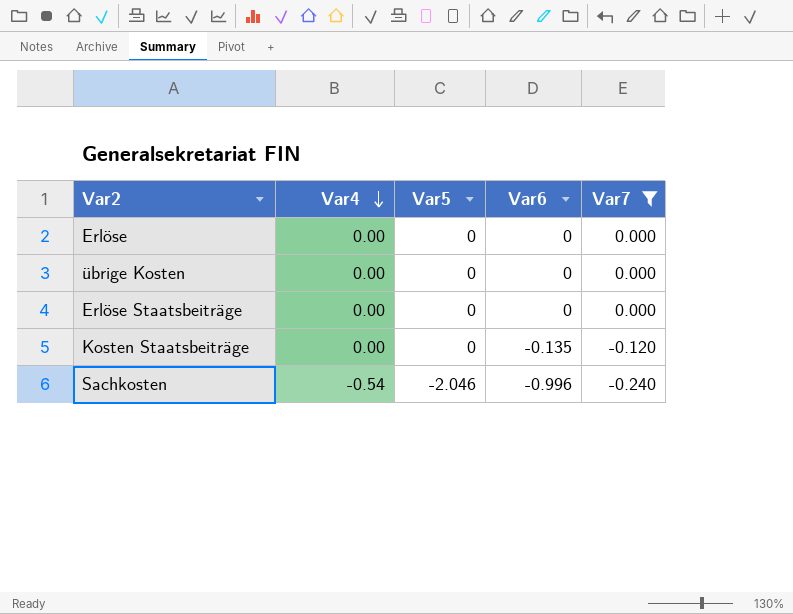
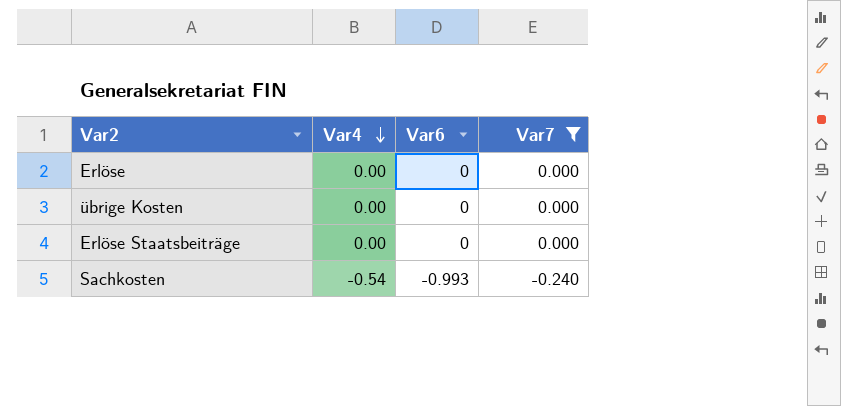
column Var5 | position: 3 -> none
row Kosten Staatsbeiträge: 0.00 | 0 | -0.135 | -0.120 -> none
Sachkosten | Var6: -0.996 -> -0.993

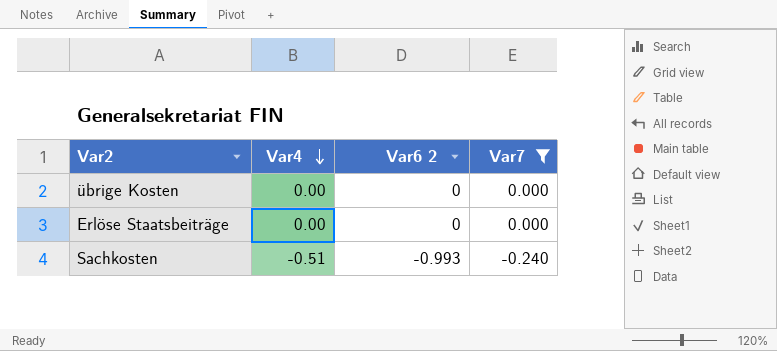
column name: Var6 -> Var6 2
row Erlöse: 0.00 | 0 | 0.000 -> none
Sachkosten | Var4: -0.54 -> -0.51

